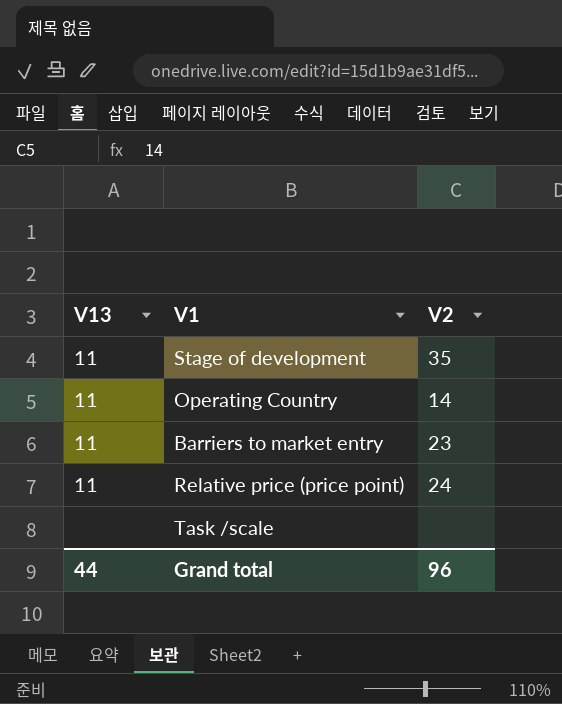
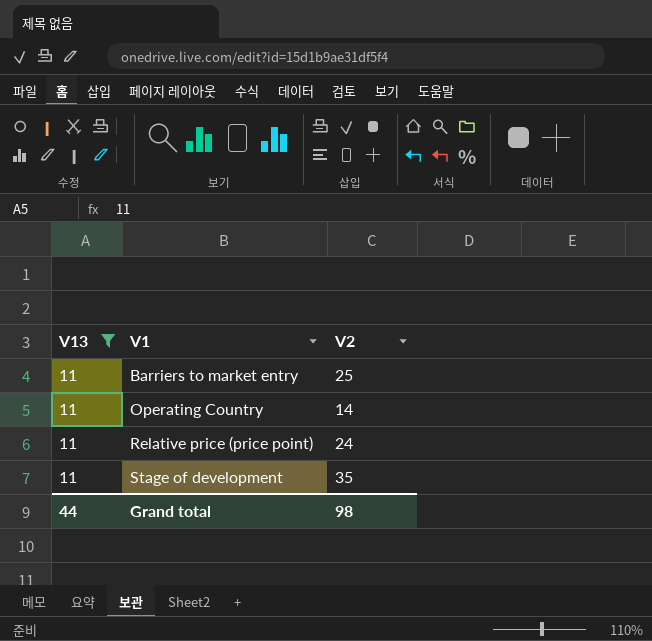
filter: none -> V13 = 11
row order: none -> V1 ascending
Barriers to market entry | V2: 23 -> 25
Grand total | V2: 96 -> 98

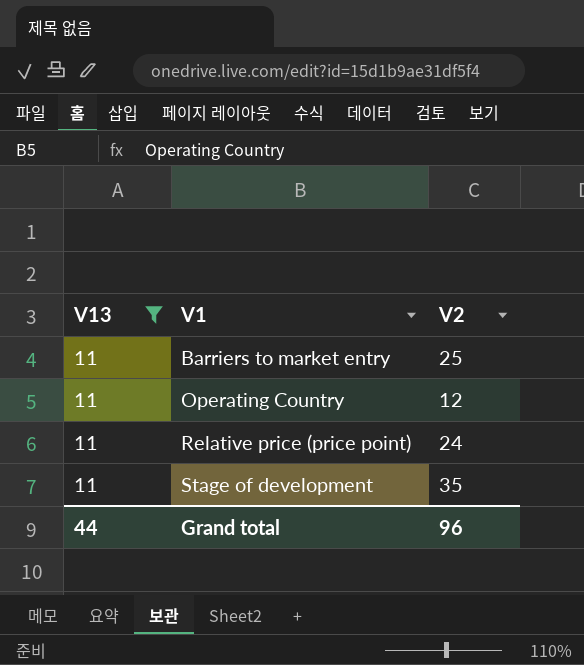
Operating Country | V2: 14 -> 12
Grand total | V2: 98 -> 96

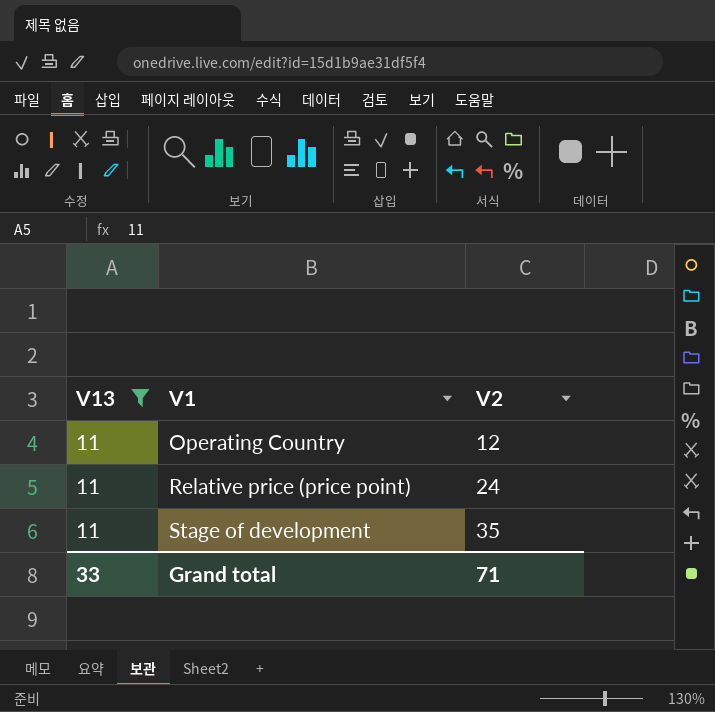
row Barriers to market entry: 11 | 25 -> none
Grand total | V13: 44 -> 33
Grand total | V2: 96 -> 71

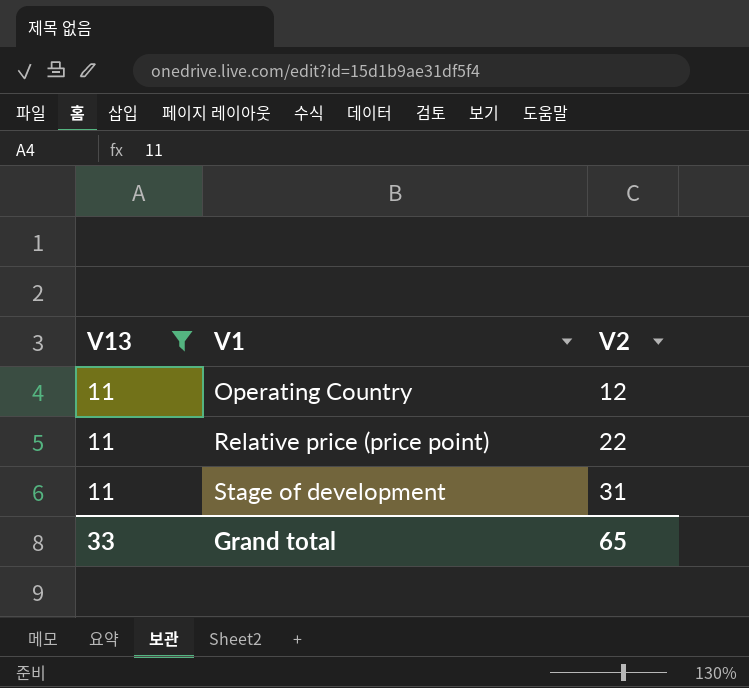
Relative price (price point) | V2: 24 -> 22
Stage of development | V2: 35 -> 31
Grand total | V2: 71 -> 65

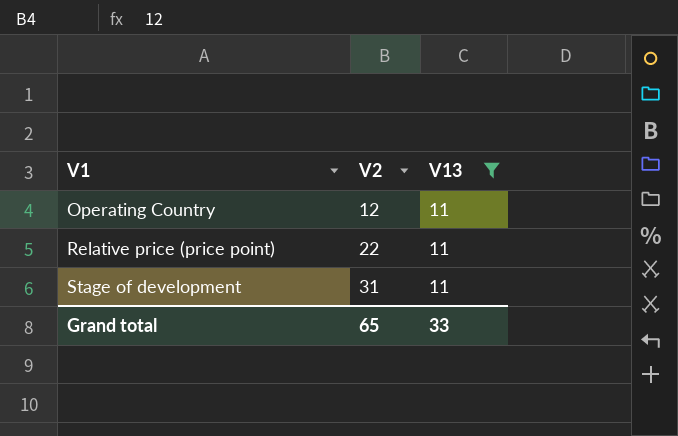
column V13 | position: 1 -> 3

